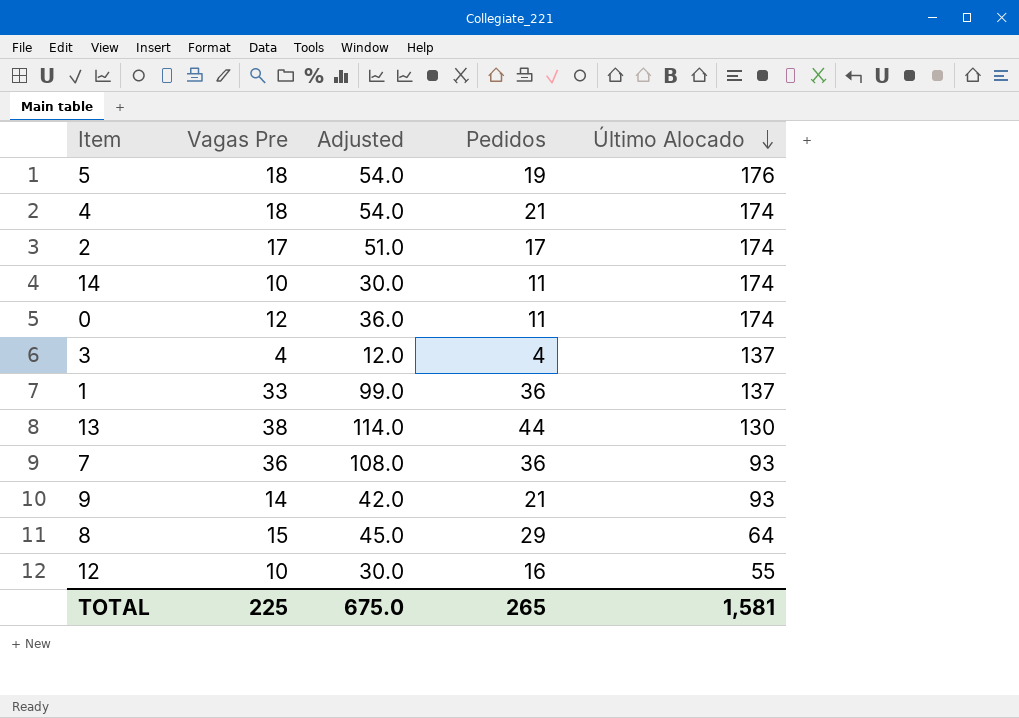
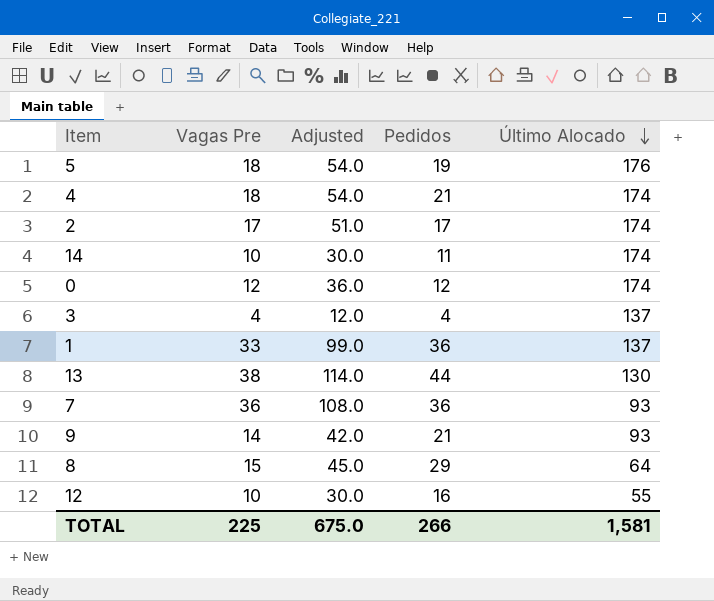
0 | Pedidos: 11 -> 12
TOTAL | Pedidos: 265 -> 266

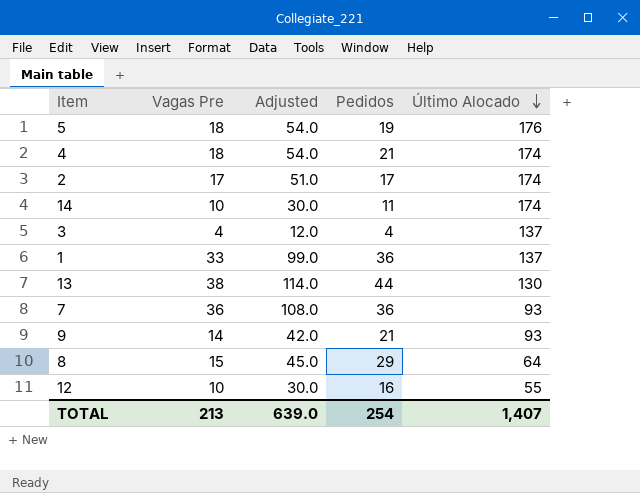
row 0: 12 | 36.0 | 12 | 174 -> none
TOTAL | Vagas Pre: 225 -> 213
TOTAL | Adjusted: 675.0 -> 639.0
TOTAL | Pedidos: 266 -> 254
TOTAL | Último Alocado: 1,581 -> 1,407

